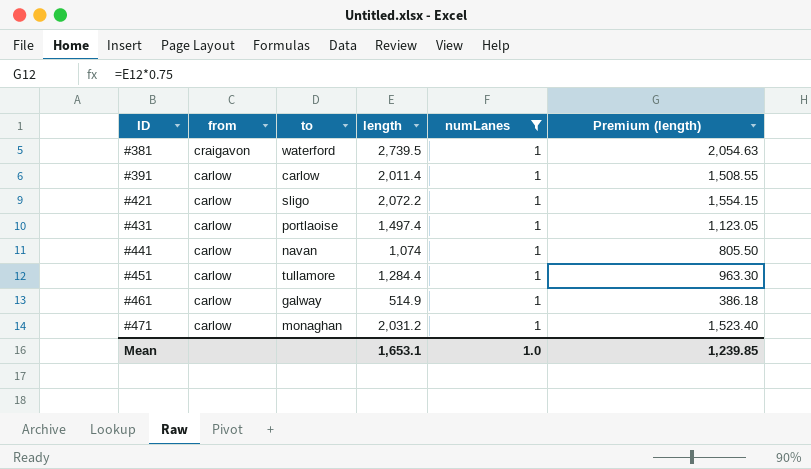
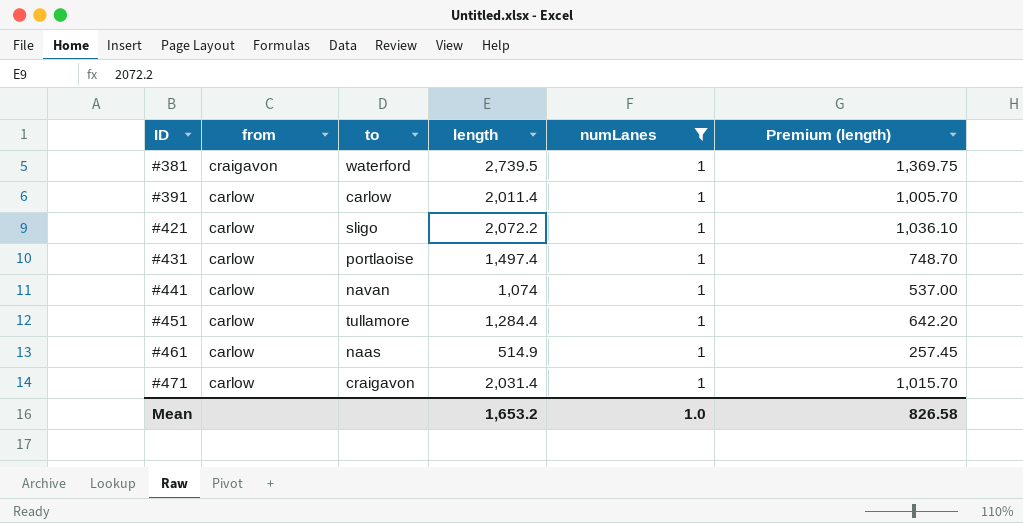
column Premium (length) | formula: [length] * 0.75 -> [length] * 0.5
#461 | to: galway -> naas
#471 | to: monaghan -> craigavon
#471 | length: 2,031.2 -> 2,031.4
Mean | length: 1,653.1 -> 1,653.2
Mean | Premium (length): 1,239.85 -> 826.58

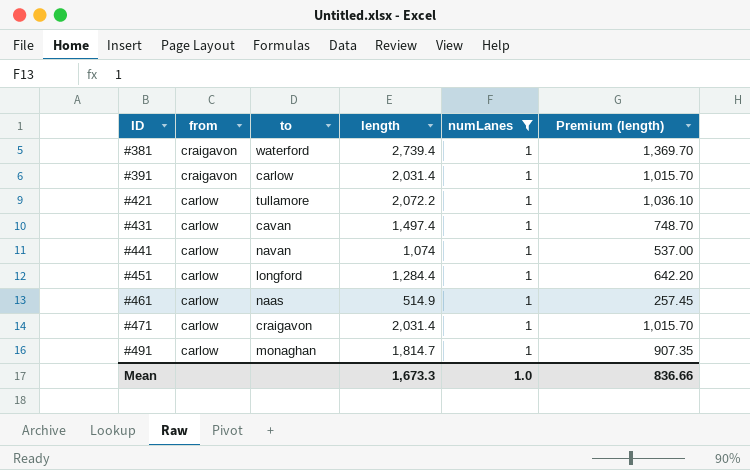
#381 | length: 2,739.5 -> 2,739.4
#381 | Premium (length): 1,369.75 -> 1,369.70
#391 | from: carlow -> craigavon
#391 | length: 2,011.4 -> 2,031.4
#391 | Premium (length): 1,005.70 -> 1,015.70
#421 | to: sligo -> tullamore
#431 | to: portlaoise -> cavan
#451 | to: tullamore -> longford
row #491: none -> carlow | monaghan | 1,814.7 | 1 | 907.35
Mean | length: 1,653.2 -> 1,673.3
Mean | Premium (length): 826.58 -> 836.66

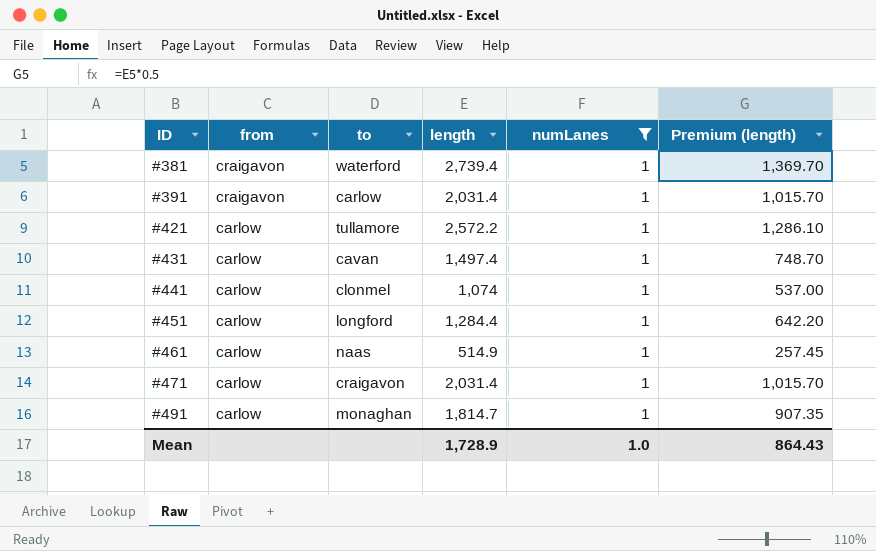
#421 | length: 2,072.2 -> 2,572.2
#421 | Premium (length): 1,036.10 -> 1,286.10
#441 | to: navan -> clonmel
Mean | length: 1,673.3 -> 1,728.9
Mean | Premium (length): 836.66 -> 864.43

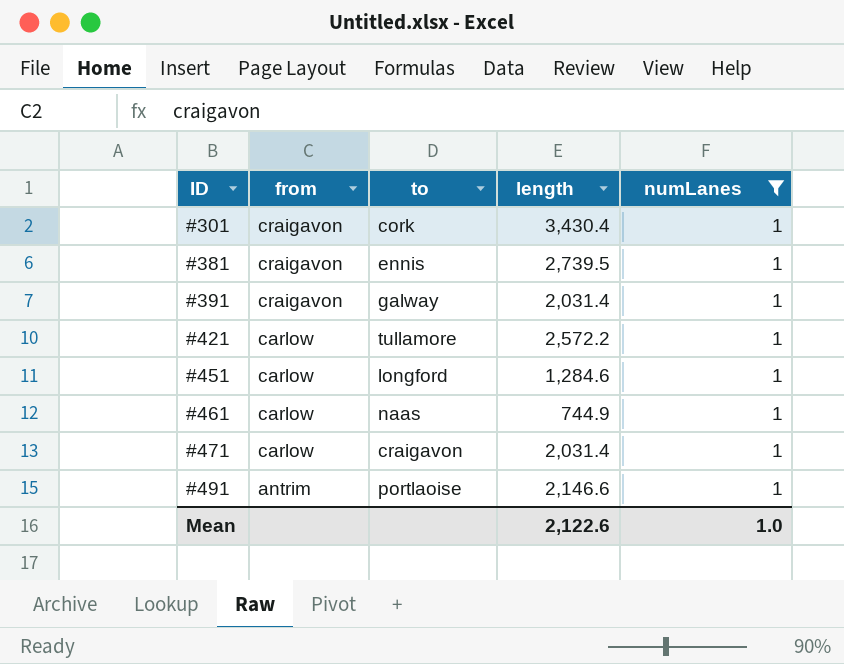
column Premium (length) | formula: [length] * 0.5 -> none
row #431: carlow | cavan | 1,497.4 | 1 | 748.70 -> none
row #441: carlow | clonmel | 1,074 | 1 | 537.00 -> none
row #301: none -> craigavon | cork | 3,430.4 | 1
#381 | to: waterford -> ennis
#381 | length: 2,739.4 -> 2,739.5
#391 | to: carlow -> galway
#451 | length: 1,284.4 -> 1,284.6
#461 | length: 514.9 -> 744.9
#491 | from: carlow -> antrim
#491 | to: monaghan -> portlaoise
#491 | length: 1,814.7 -> 2,146.6
Mean | length: 1,728.9 -> 2,122.6

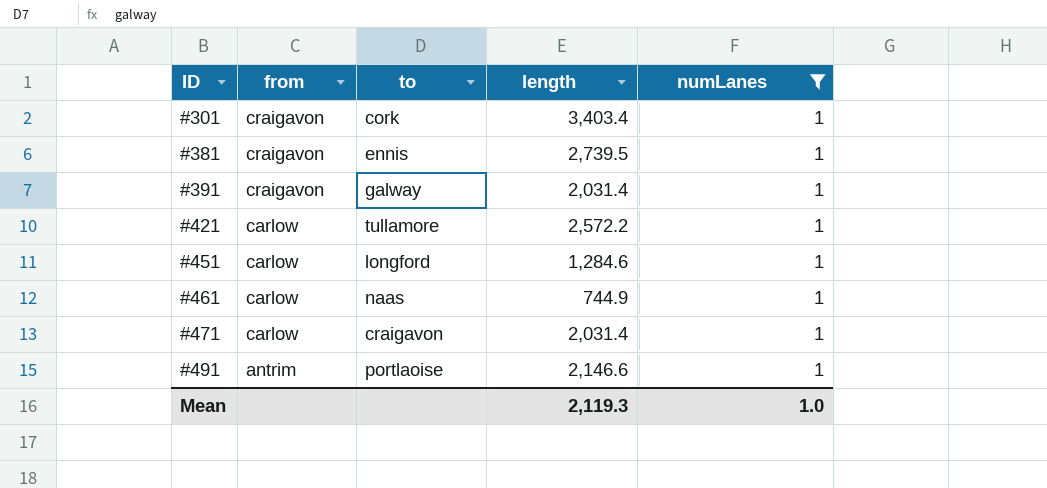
#301 | length: 3,430.4 -> 3,403.4
Mean | length: 2,122.6 -> 2,119.3

